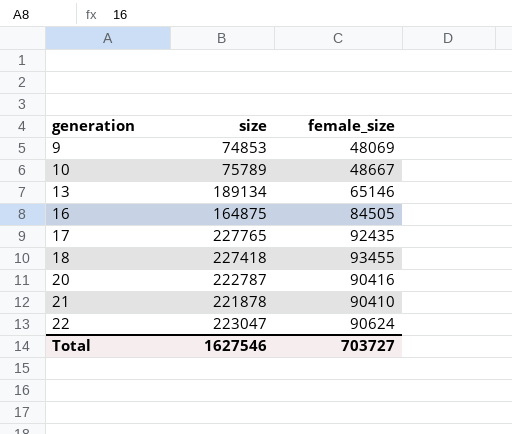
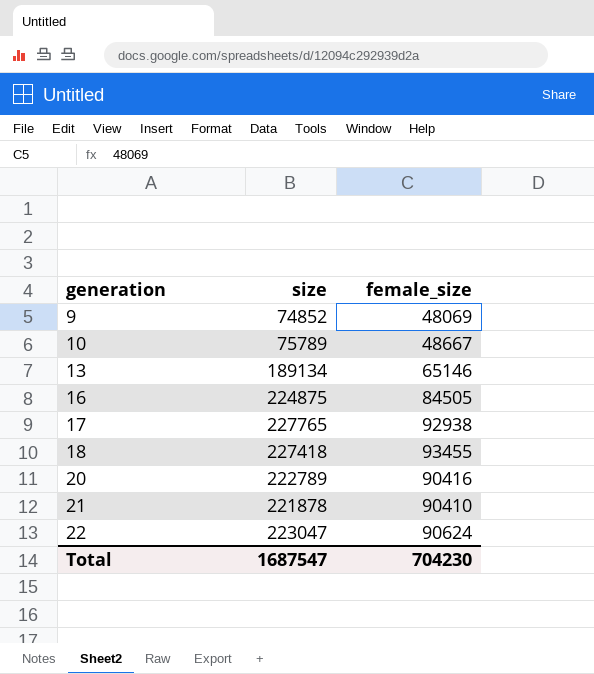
9 | size: 74853 -> 74852
16 | size: 164875 -> 224875
17 | female_size: 92435 -> 92938
20 | size: 222787 -> 222789
Total | size: 1627546 -> 1687547
Total | female_size: 703727 -> 704230

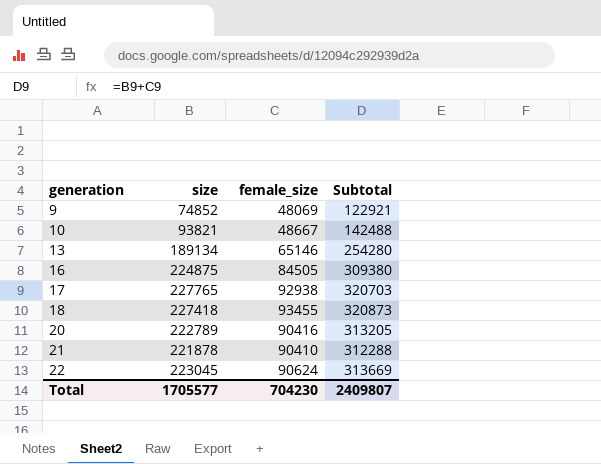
column Subtotal | formula: none -> [size] + [female_size]
10 | size: 75789 -> 93821
22 | size: 223047 -> 223045
Total | size: 1687547 -> 1705577

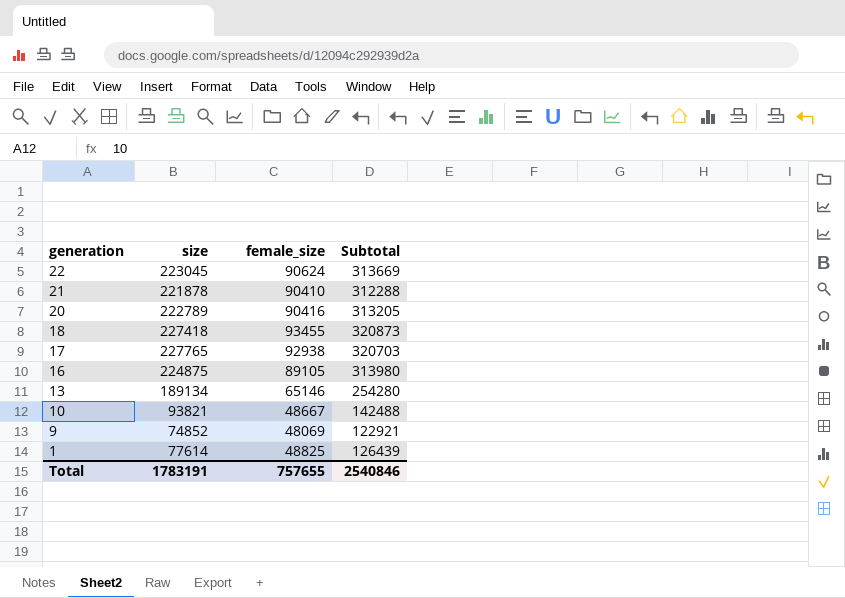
row order: generation ascending -> generation descending
16 | female_size: 84505 -> 89105
16 | Subtotal: 309380 -> 313980
row 1: none -> 77614 | 48825 | 126439
Total | size: 1705577 -> 1783191
Total | female_size: 704230 -> 757655
Total | Subtotal: 2409807 -> 2540846

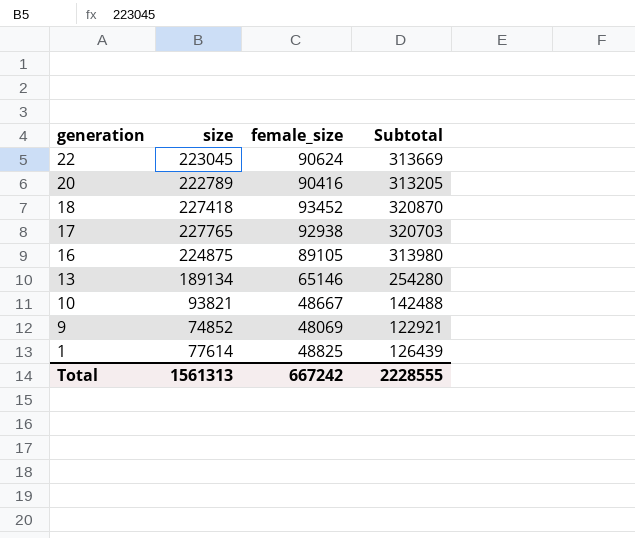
row 21: 221878 | 90410 | 312288 -> none
18 | female_size: 93455 -> 93452
18 | Subtotal: 320873 -> 320870
Total | size: 1783191 -> 1561313
Total | female_size: 757655 -> 667242
Total | Subtotal: 2540846 -> 2228555

